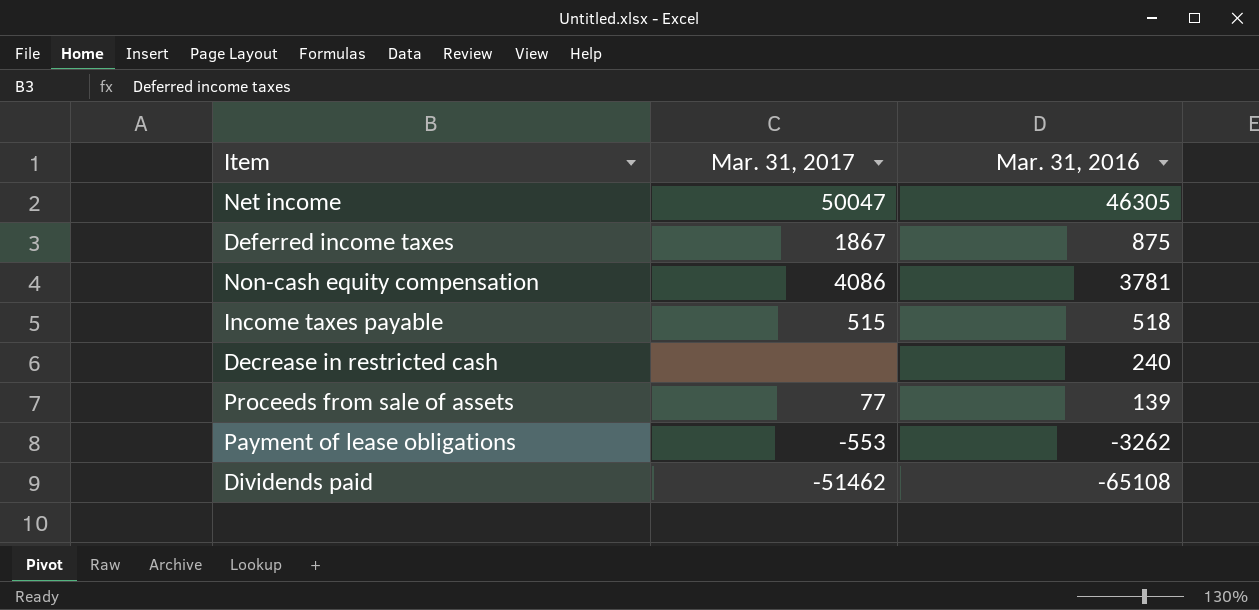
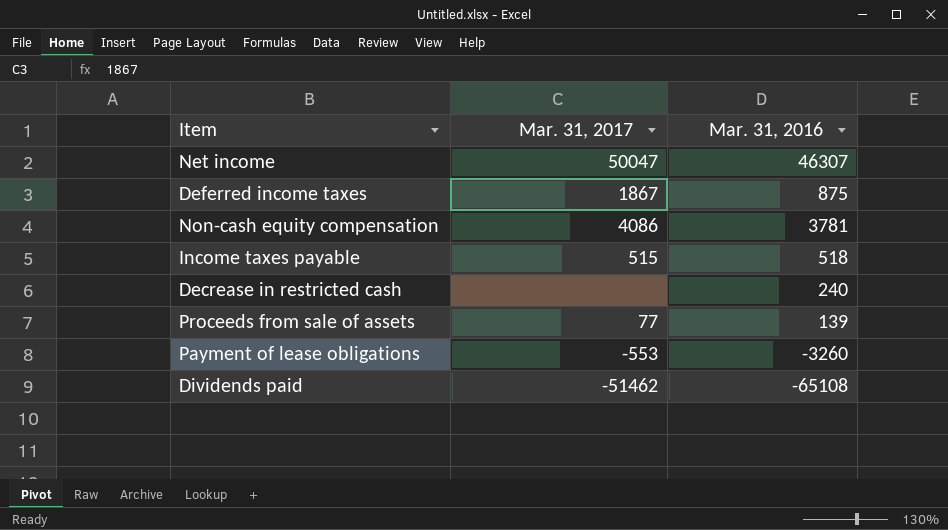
Net income | Mar. 31, 2016: 46305 -> 46307
Payment of lease obligations | Mar. 31, 2016: -3262 -> -3260

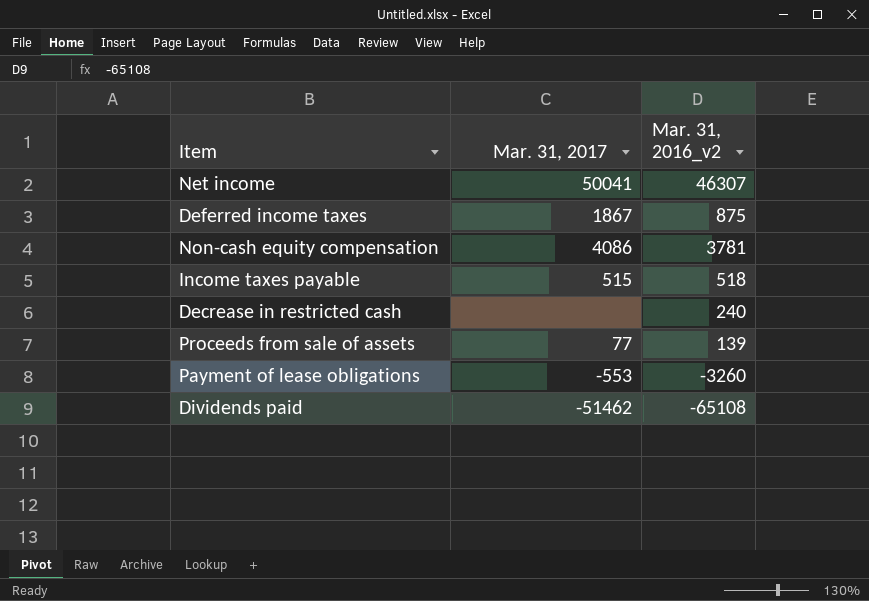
column name: Mar. 31, 2016 -> Mar. 31, 2016_v2
Net income | Mar. 31, 2017: 50047 -> 50041

